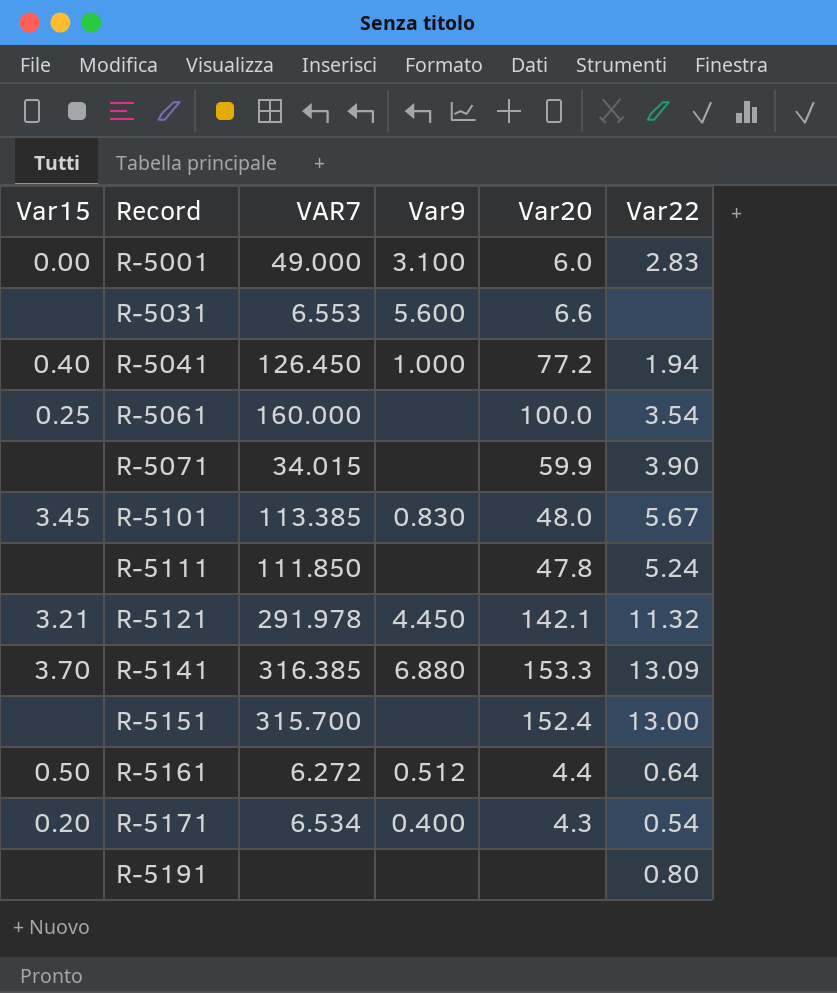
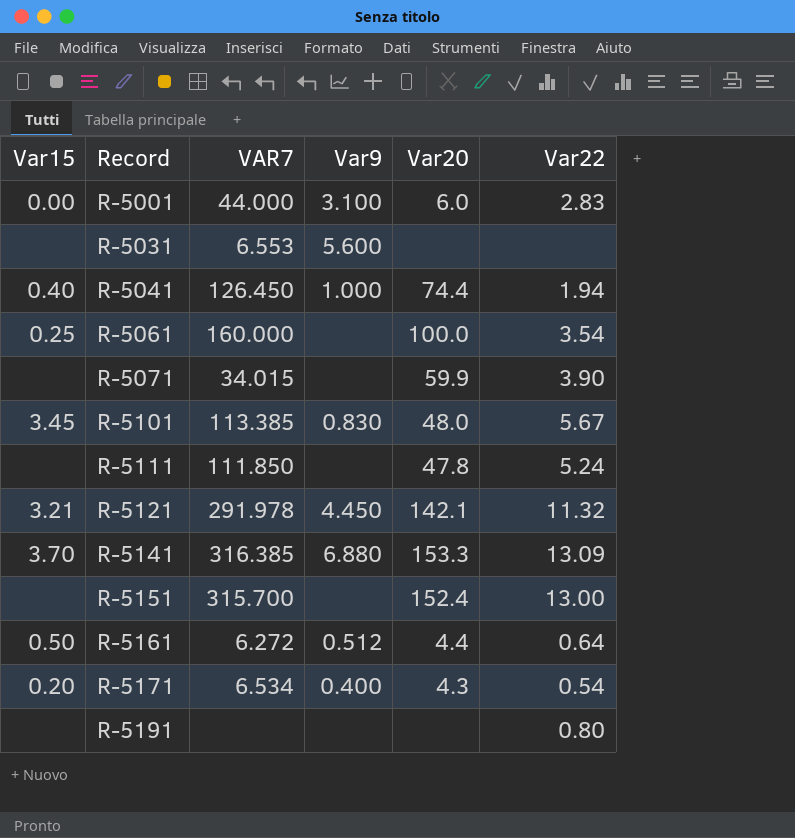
R-5001 | VAR7: 49.000 -> 44.000
R-5031 | Var20: 6.6 -> none
R-5041 | Var20: 77.2 -> 74.4

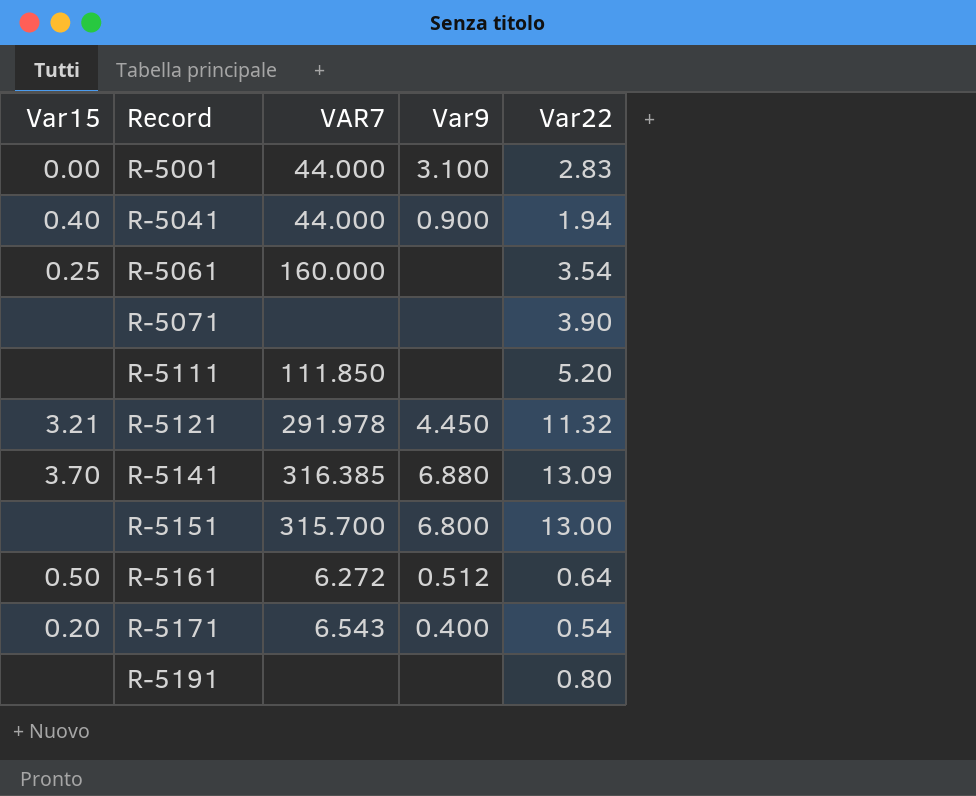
column Var20 | position: 5 -> none
row R-5031: none | 6.553 | 5.600 | none | none -> none
row R-5101: 3.45 | 113.385 | 0.830 | 48.0 | 5.67 -> none
R-5041 | VAR7: 126.450 -> 44.000
R-5041 | Var9: 1.000 -> 0.900
R-5071 | VAR7: 34.015 -> none
R-5111 | Var22: 5.24 -> 5.20
R-5151 | Var9: none -> 6.800
R-5171 | VAR7: 6.534 -> 6.543

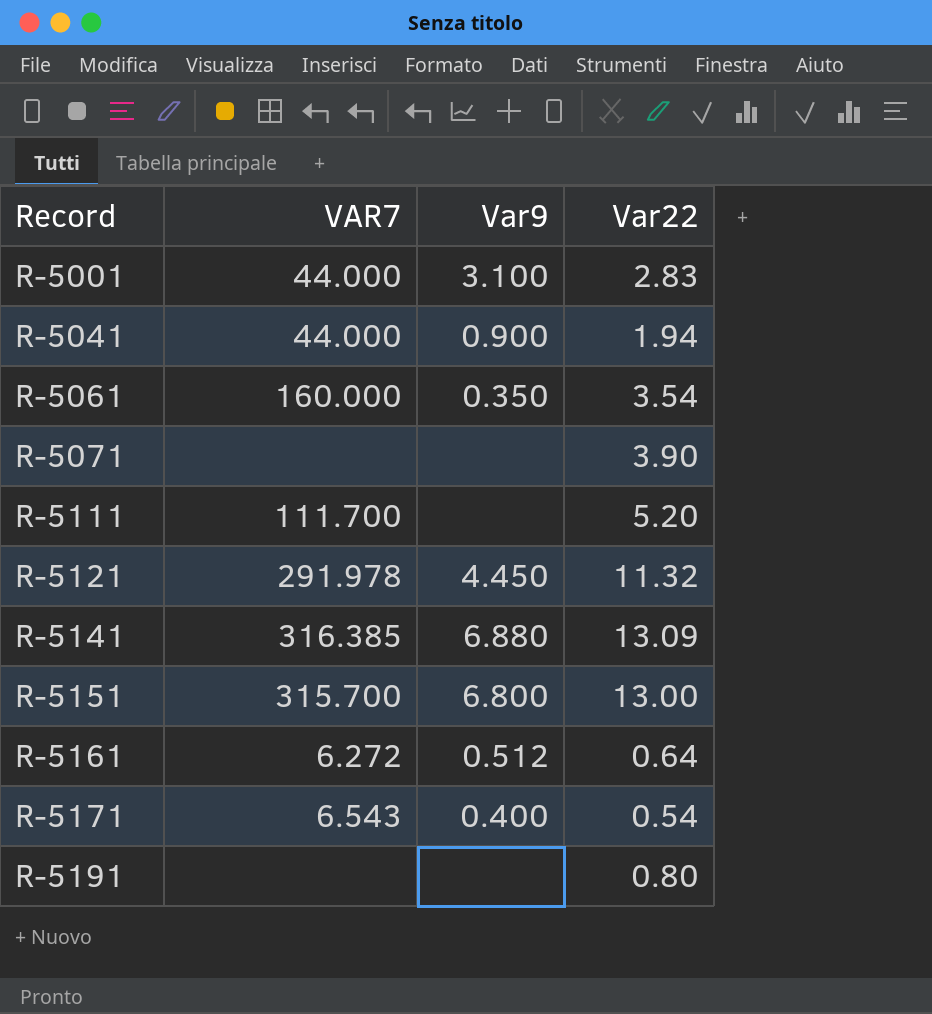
column Var15 | position: 1 -> none
R-5061 | Var9: none -> 0.350
R-5111 | VAR7: 111.850 -> 111.700

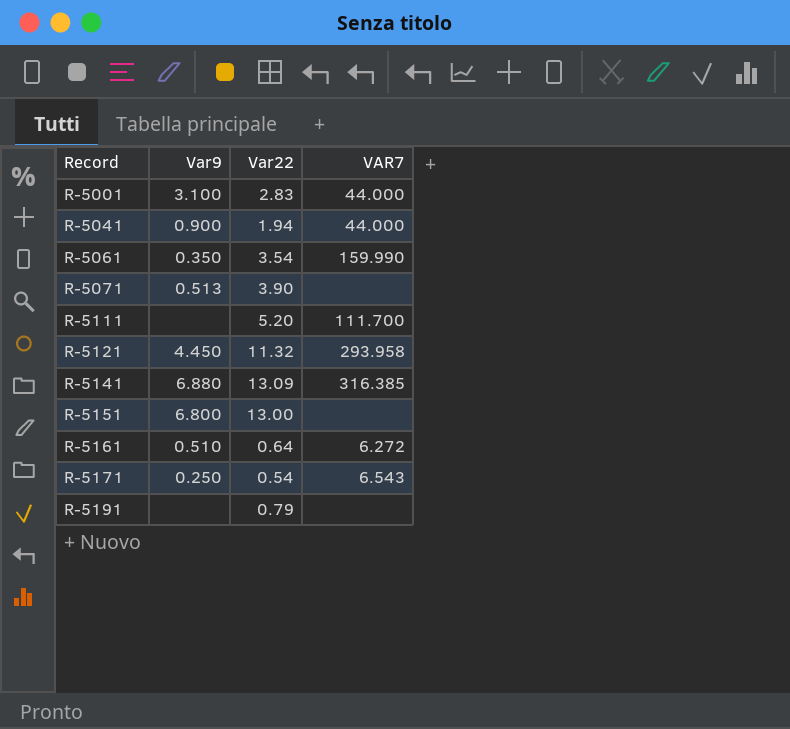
column VAR7 | position: 2 -> 4
R-5061 | VAR7: 160.000 -> 159.990
R-5071 | Var9: none -> 0.513
R-5121 | VAR7: 291.978 -> 293.958
R-5151 | VAR7: 315.700 -> none
R-5161 | Var9: 0.512 -> 0.510
R-5171 | Var9: 0.400 -> 0.250
R-5191 | Var22: 0.80 -> 0.79

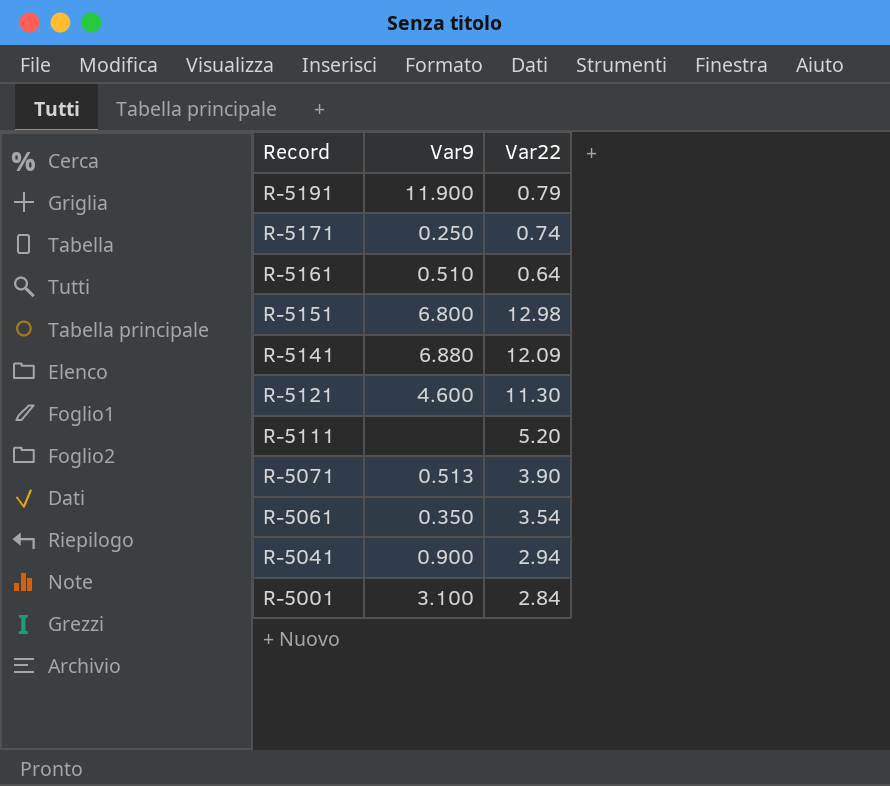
row order: Record ascending -> Record descending
column VAR7 | position: 4 -> none
R-5191 | Var9: none -> 11.900
R-5171 | Var22: 0.54 -> 0.74
R-5151 | Var22: 13.00 -> 12.98
R-5141 | Var22: 13.09 -> 12.09
R-5121 | Var9: 4.450 -> 4.600
R-5121 | Var22: 11.32 -> 11.30
R-5041 | Var22: 1.94 -> 2.94
R-5001 | Var22: 2.83 -> 2.84

